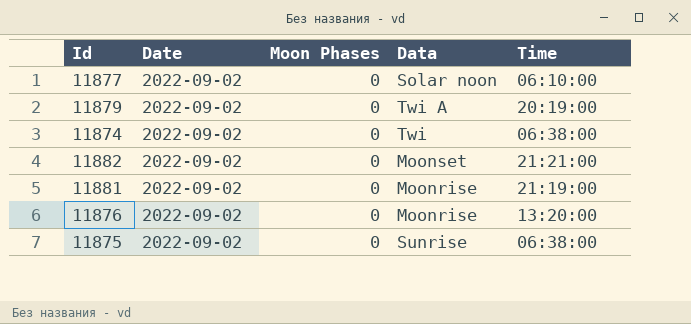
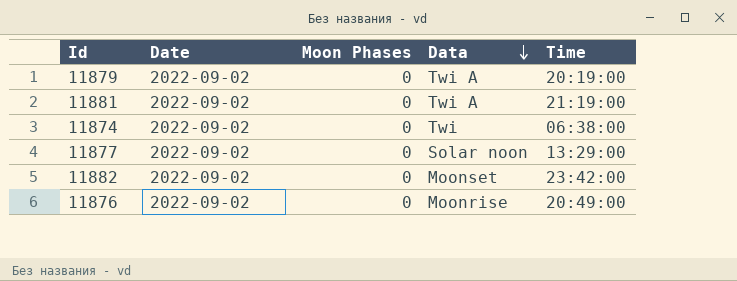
row order: none -> Data descending
row 11875: 2022-09-02 | 0 | Sunrise | 06:38:00 -> none
11881 | Data: Moonrise -> Twi A
11877 | Time: 06:10:00 -> 13:29:00
11882 | Time: 21:21:00 -> 23:42:00
11876 | Time: 13:20:00 -> 20:49:00

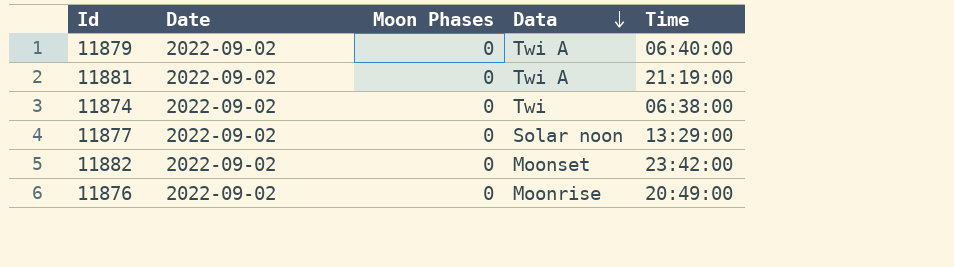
11879 | Time: 20:19:00 -> 06:40:00

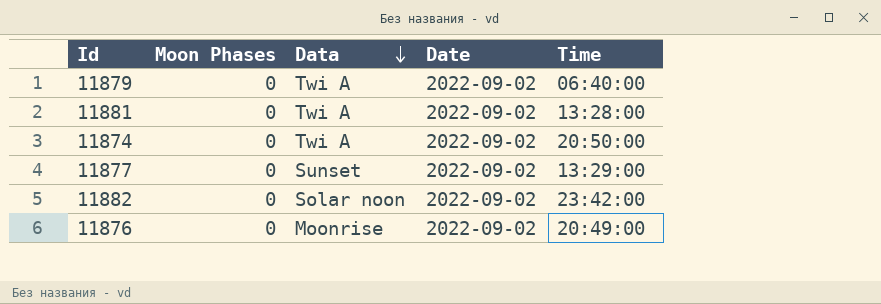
column Date | position: 2 -> 4
11881 | Time: 21:19:00 -> 13:28:00
11874 | Data: Twi -> Twi A
11874 | Time: 06:38:00 -> 20:50:00
11877 | Data: Solar noon -> Sunset
11882 | Data: Moonset -> Solar noon

